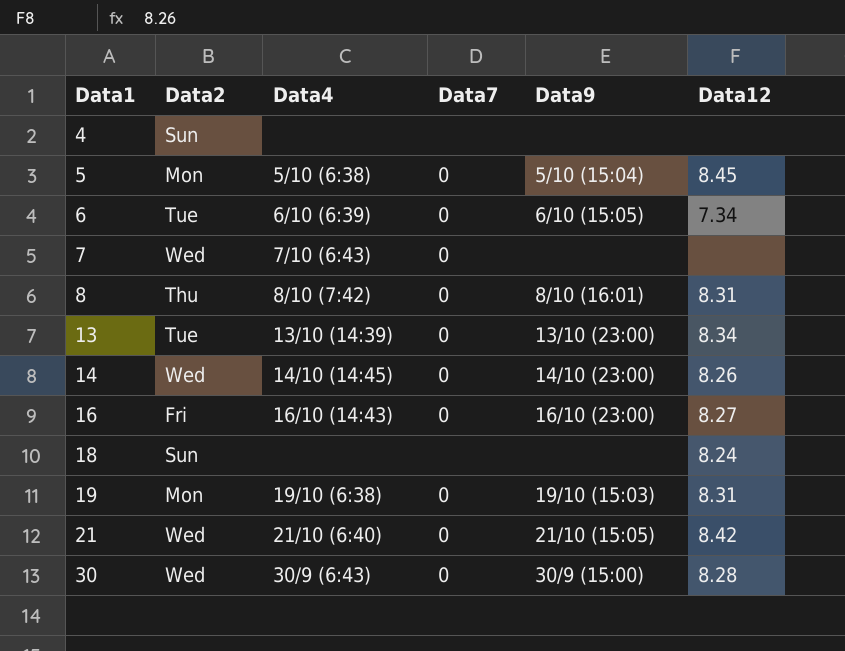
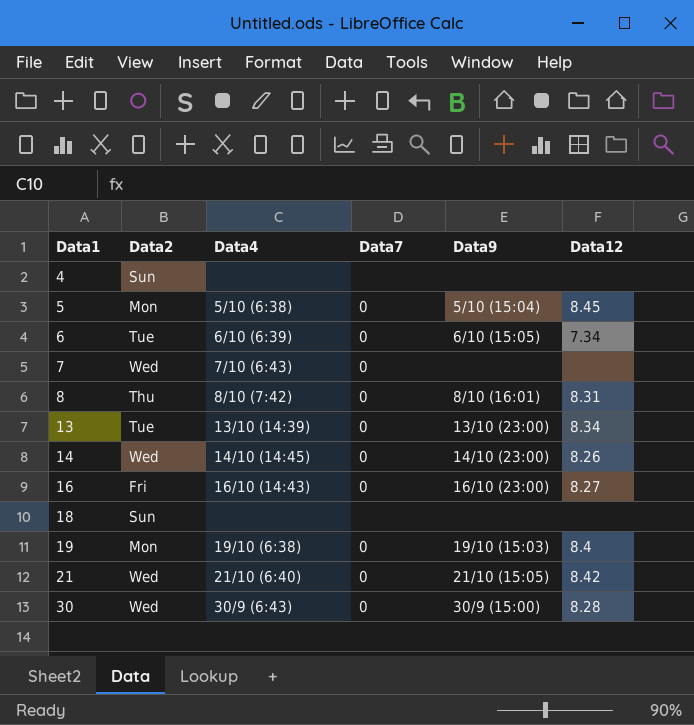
18 | Data12: 8.24 -> none
19 | Data12: 8.31 -> 8.4

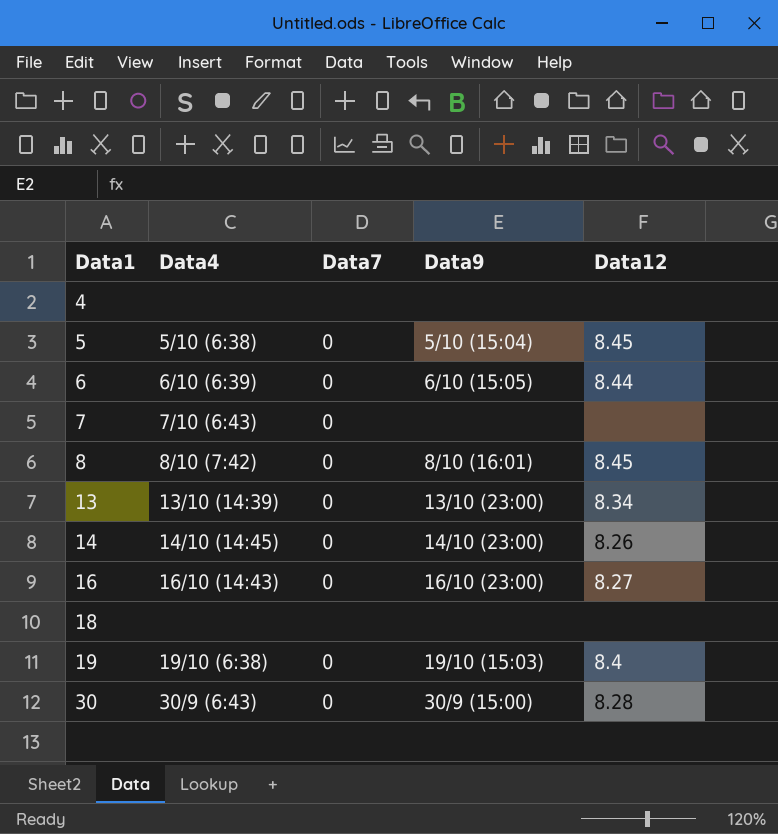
column Data2 | position: 2 -> none
row 21: Wed | 21/10 (6:40) | 0 | 21/10 (15:05) | 8.42 -> none
6 | Data12: 7.34 -> 8.44
8 | Data12: 8.31 -> 8.45

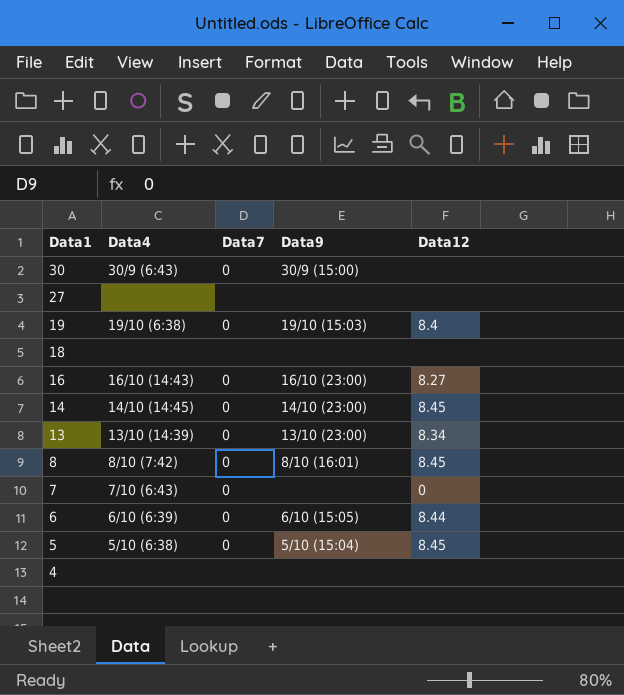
row order: Data1 ascending -> Data1 descending
30 | Data12: 8.28 -> none
row 27: none -> none | none | none | none
14 | Data12: 8.26 -> 8.45
7 | Data12: none -> 0

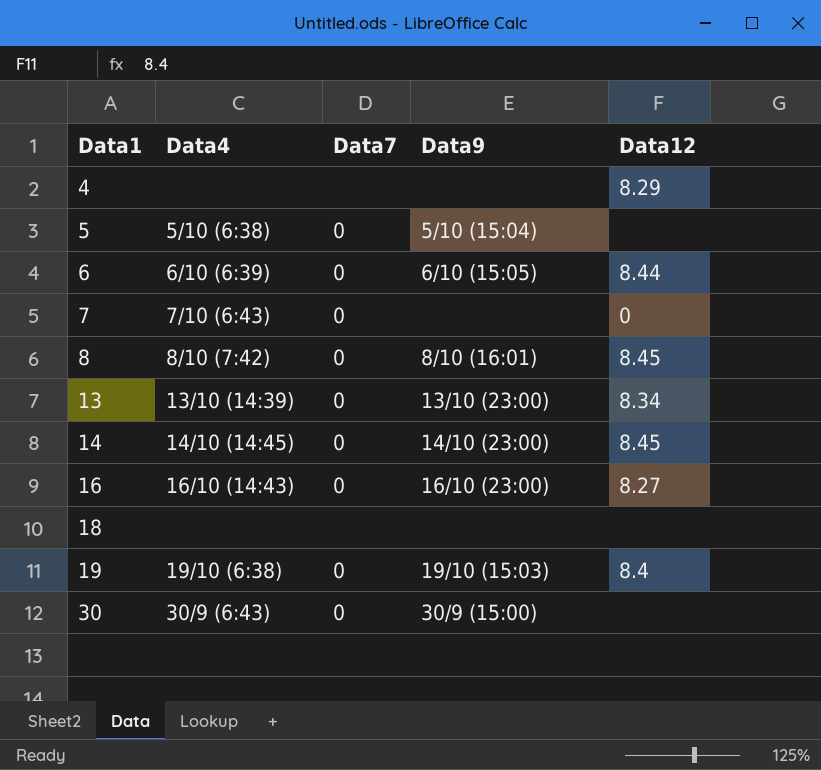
row order: Data1 descending -> Data1 ascending
row 27: none | none | none | none -> none
4 | Data12: none -> 8.29
5 | Data12: 8.45 -> none

